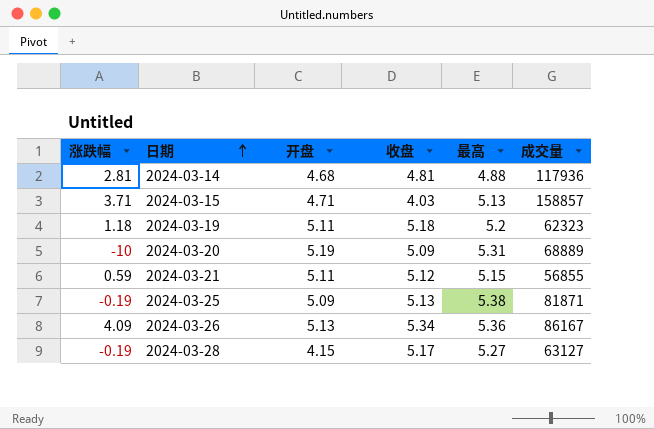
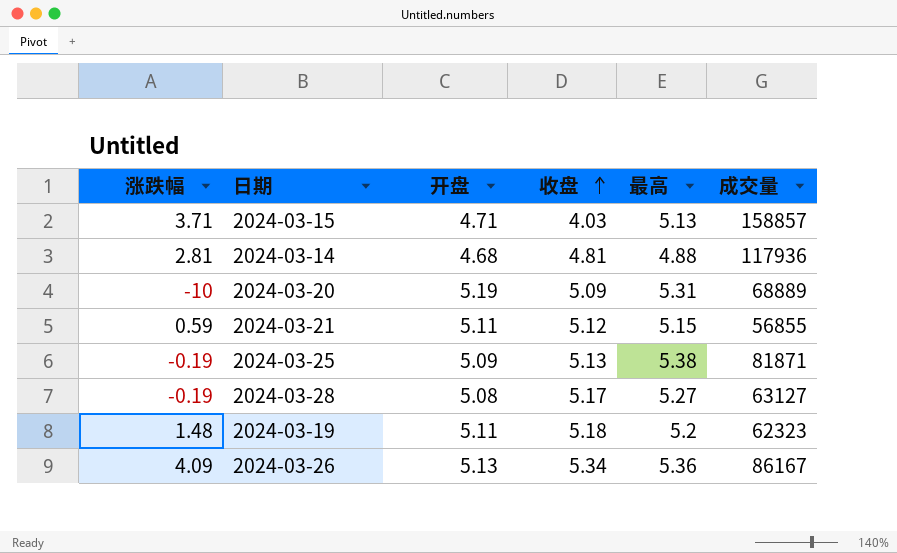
row order: 日期 ascending -> 收盘 ascending
2024-03-28 | 开盘: 4.15 -> 5.08
2024-03-19 | 涨跌幅: 1.18 -> 1.48

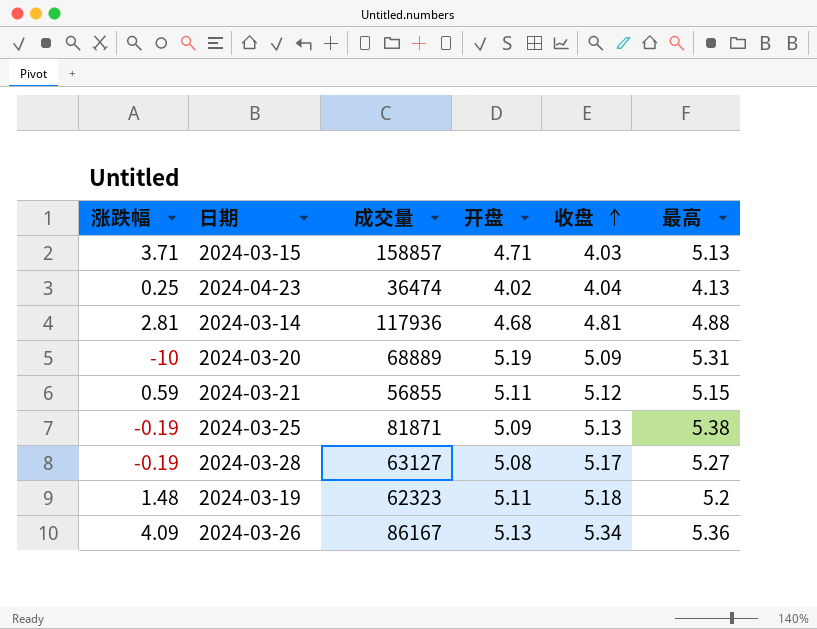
column 成交量 | position: 6 -> 3
row 2024-04-23: none -> 0.25 | 36474 | 4.02 | 4.04 | 4.13

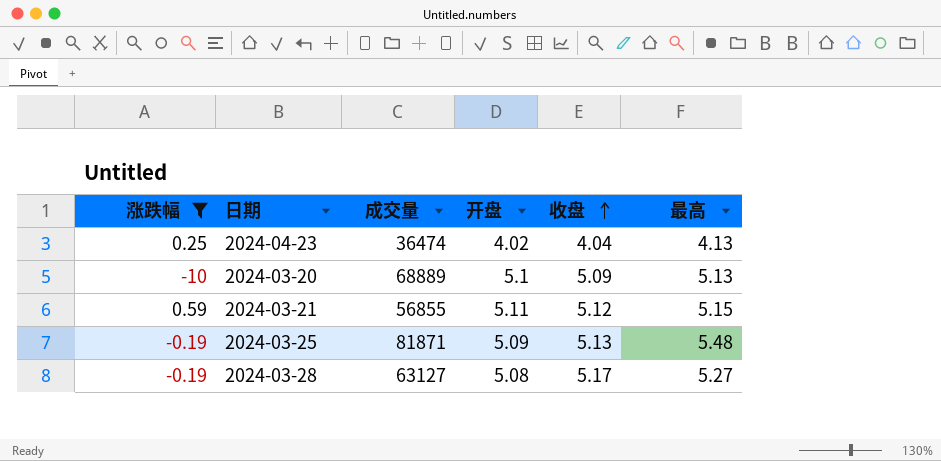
filter: none -> 涨跌幅 <= 0.59
2024-03-20 | 开盘: 5.19 -> 5.1
2024-03-20 | 最高: 5.31 -> 5.13
2024-03-25 | 最高: 5.38 -> 5.48

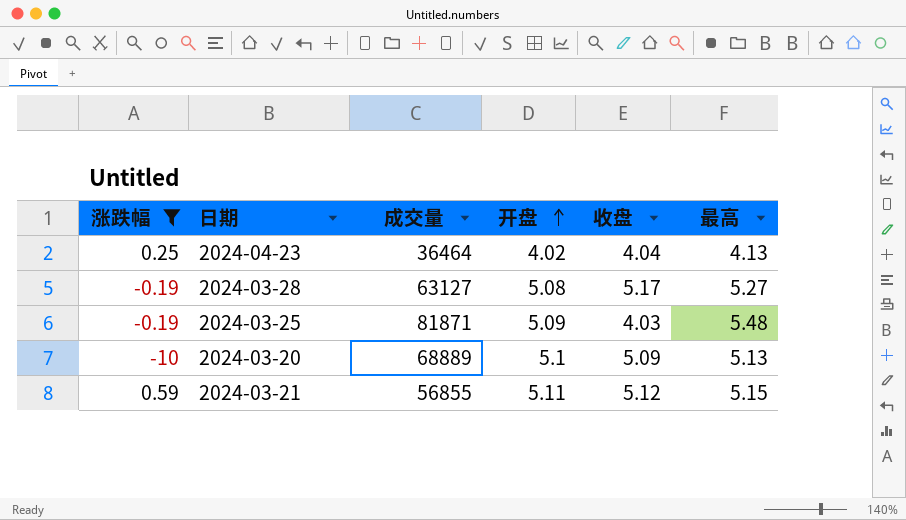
row order: 收盘 ascending -> 开盘 ascending
2024-04-23 | 成交量: 36474 -> 36464
2024-03-25 | 收盘: 5.13 -> 4.03

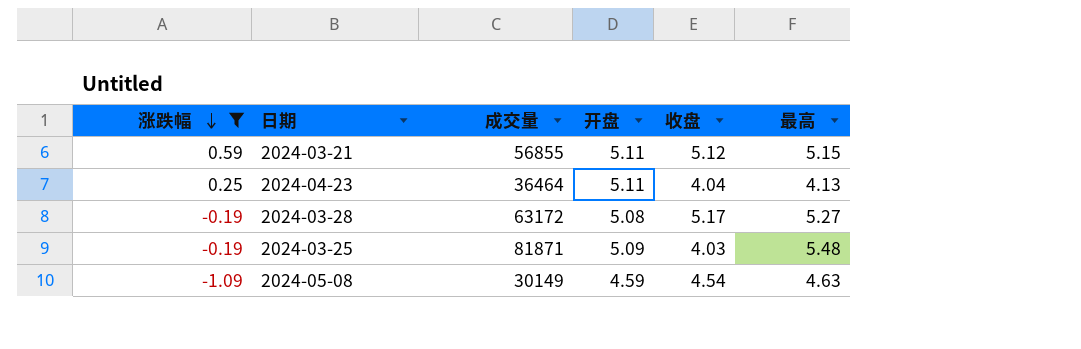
row order: 开盘 ascending -> 涨跌幅 descending
row 2024-03-20: -10 | 68889 | 5.1 | 5.09 | 5.13 -> none
2024-04-23 | 开盘: 4.02 -> 5.11
2024-03-28 | 成交量: 63127 -> 63172
row 2024-05-08: none -> -1.09 | 30149 | 4.59 | 4.54 | 4.63

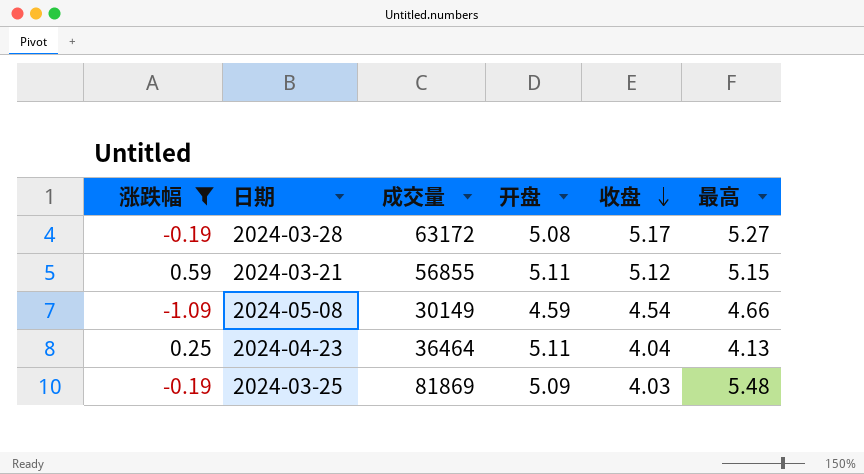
row order: 涨跌幅 descending -> 收盘 descending
2024-05-08 | 最高: 4.63 -> 4.66
2024-03-25 | 成交量: 81871 -> 81869

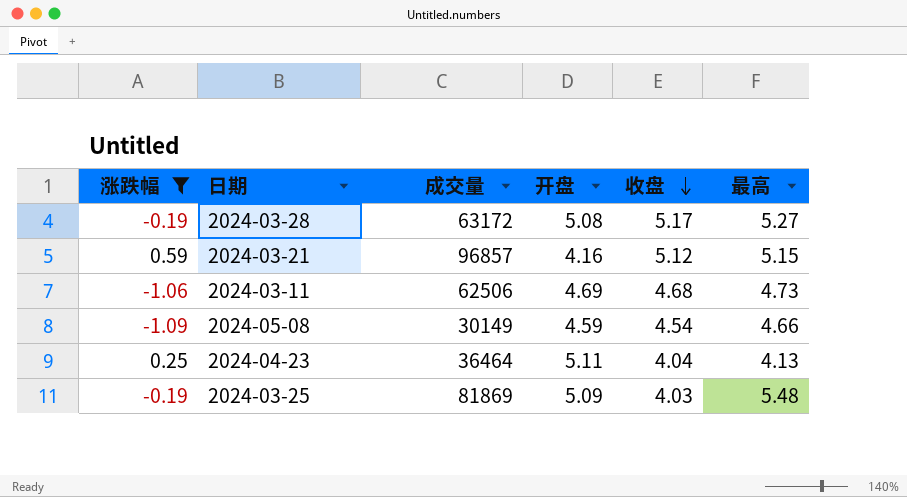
2024-03-21 | 成交量: 56855 -> 96857
2024-03-21 | 开盘: 5.11 -> 4.16
row 2024-03-11: none -> -1.06 | 62506 | 4.69 | 4.68 | 4.73

